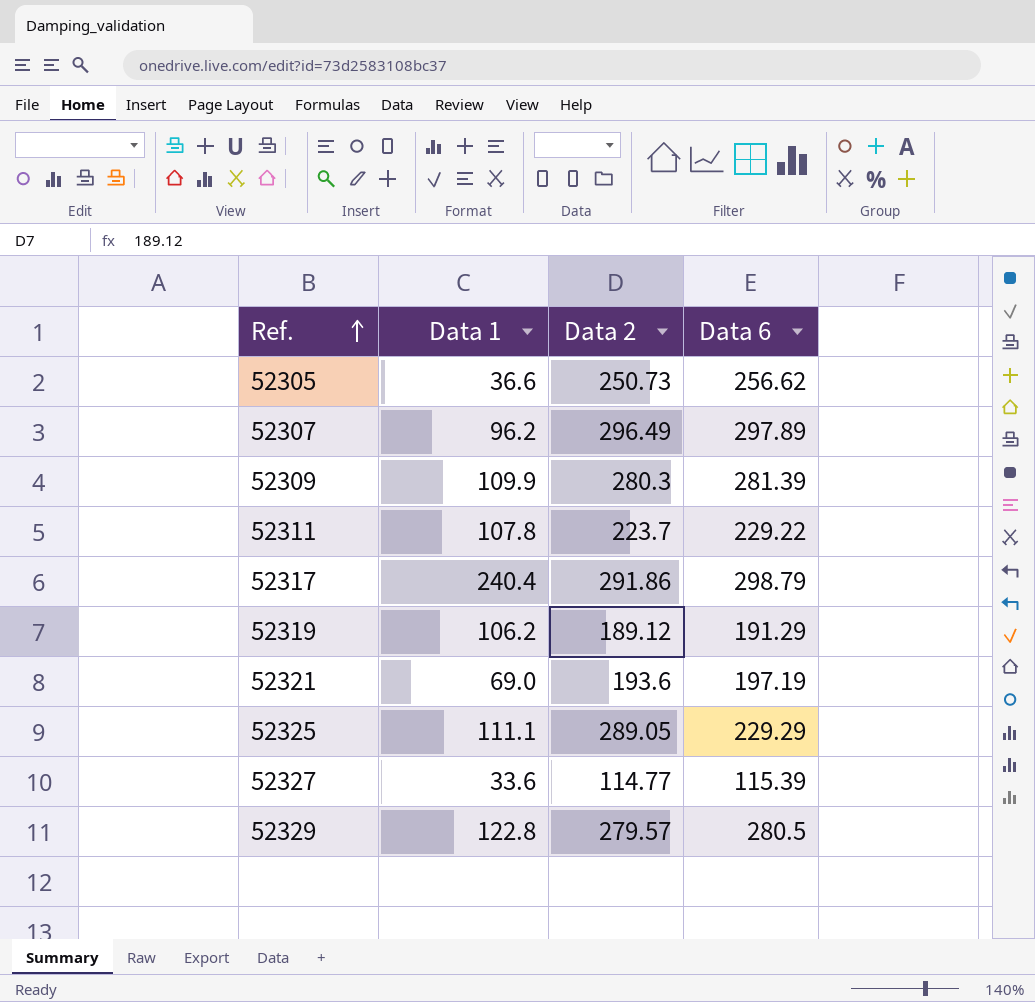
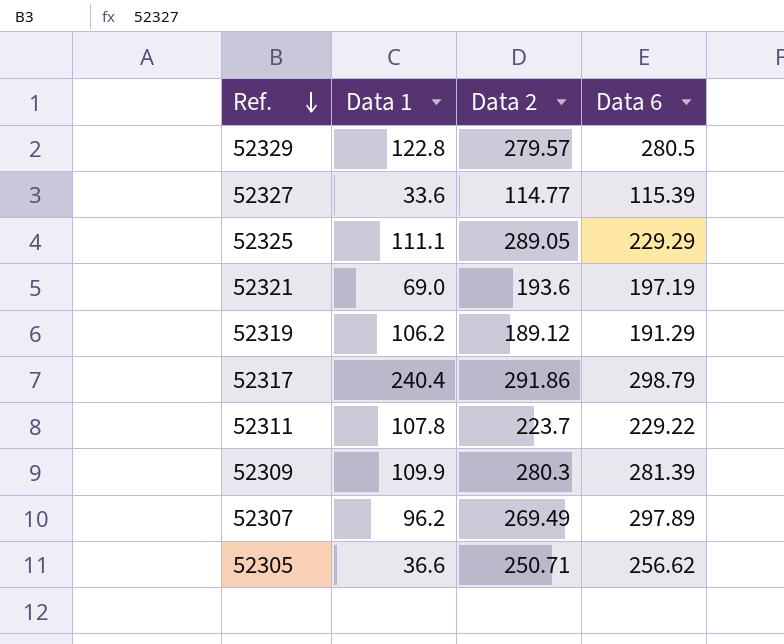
row order: Ref. ascending -> Ref. descending
52307 | Data 2: 296.49 -> 269.49
52305 | Data 2: 250.73 -> 250.71

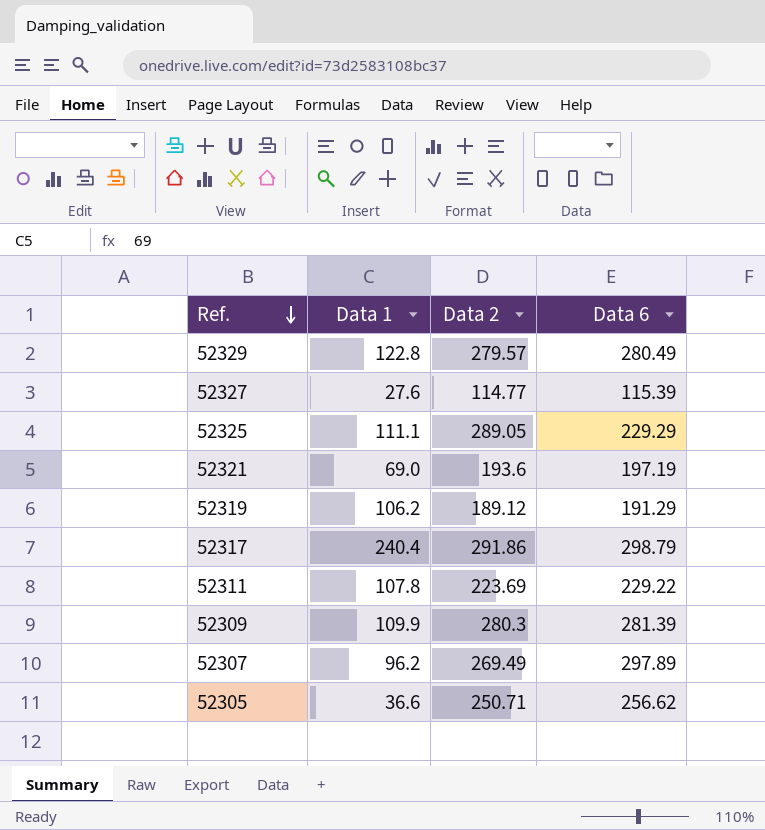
52329 | Data 6: 280.5 -> 280.49
52327 | Data 1: 33.6 -> 27.6
52311 | Data 2: 223.7 -> 223.69

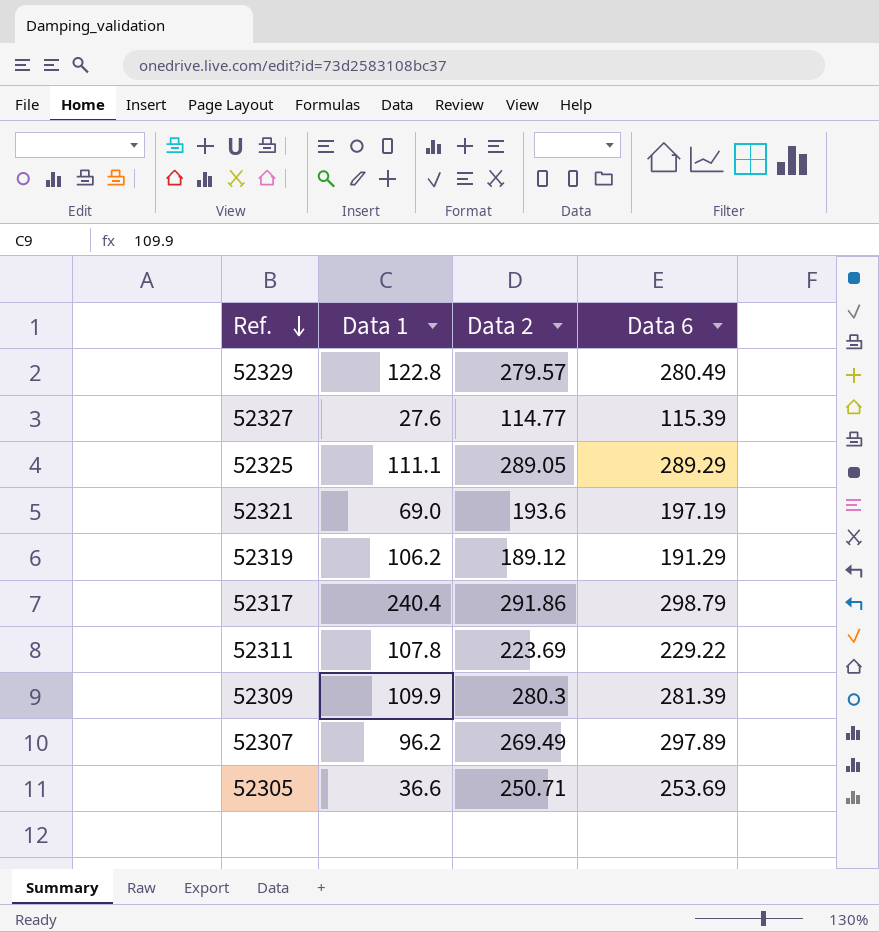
52325 | Data 6: 229.29 -> 289.29
52305 | Data 6: 256.62 -> 253.69

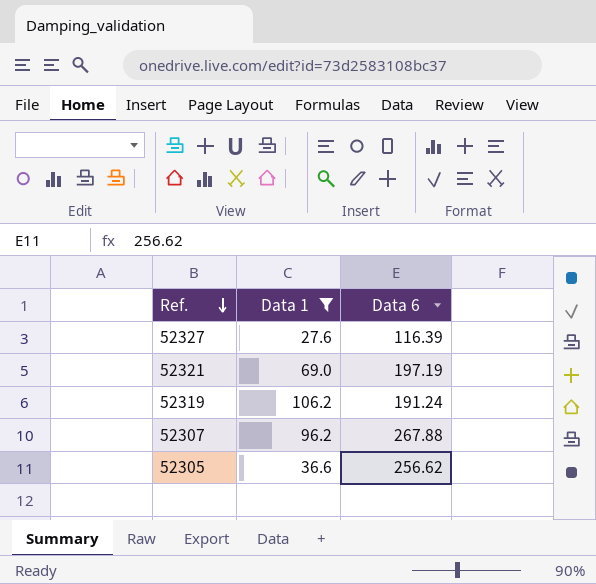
filter: none -> Data 1 <= 106.2
column Data 2 | position: 3 -> none
52327 | Data 6: 115.39 -> 116.39
52319 | Data 6: 191.29 -> 191.24
52307 | Data 6: 297.89 -> 267.88
52305 | Data 6: 253.69 -> 256.62

